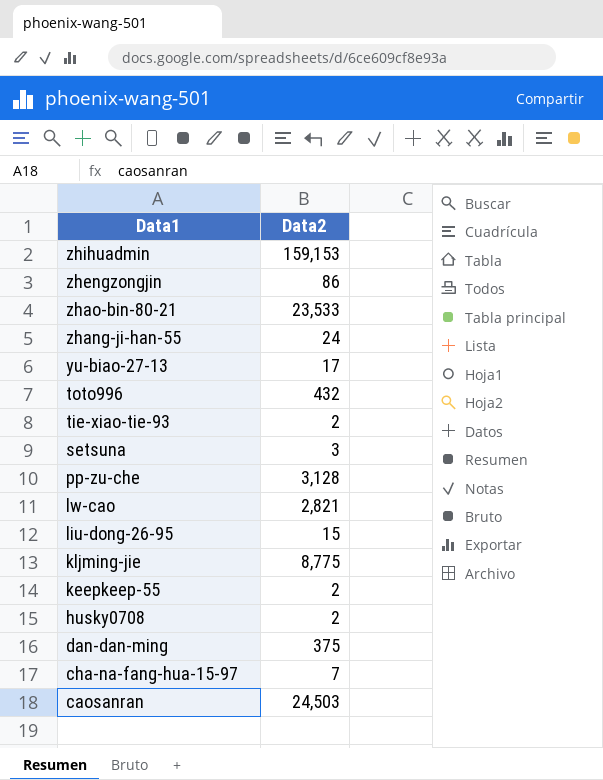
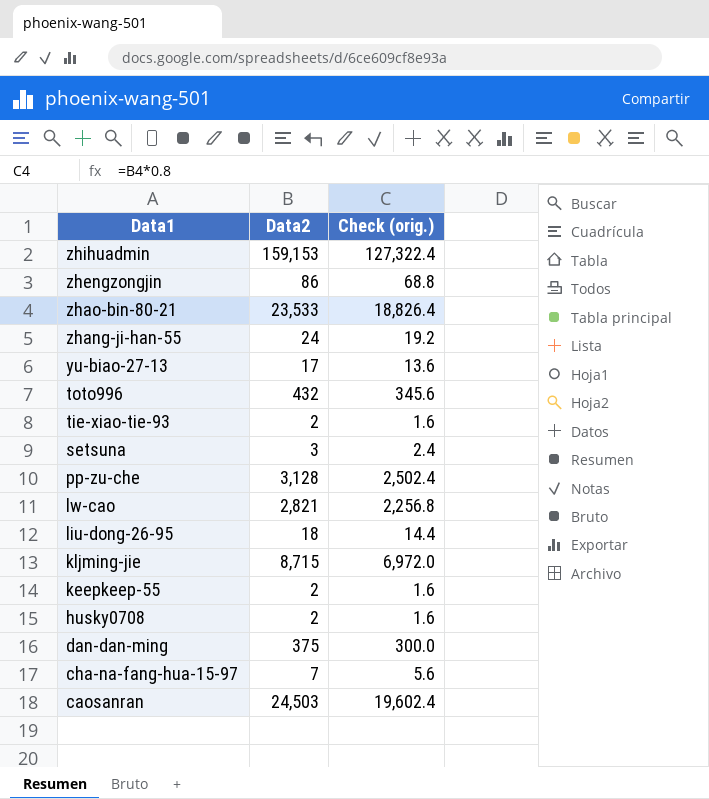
column Check (orig.) | formula: none -> [Data2] * 0.8
liu-dong-26-95 | Data2: 15 -> 18
kljming-jie | Data2: 8,775 -> 8,715

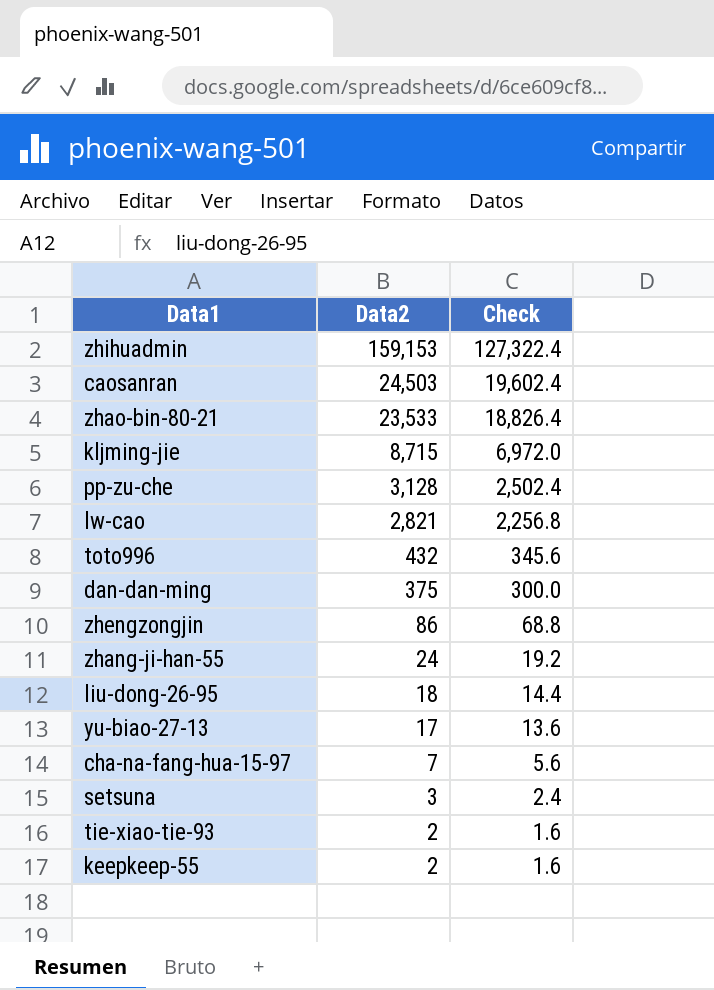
row order: Data1 descending -> Data2 descending
column name: Check (orig.) -> Check
row husky0708: 2 | 1.6 -> none

